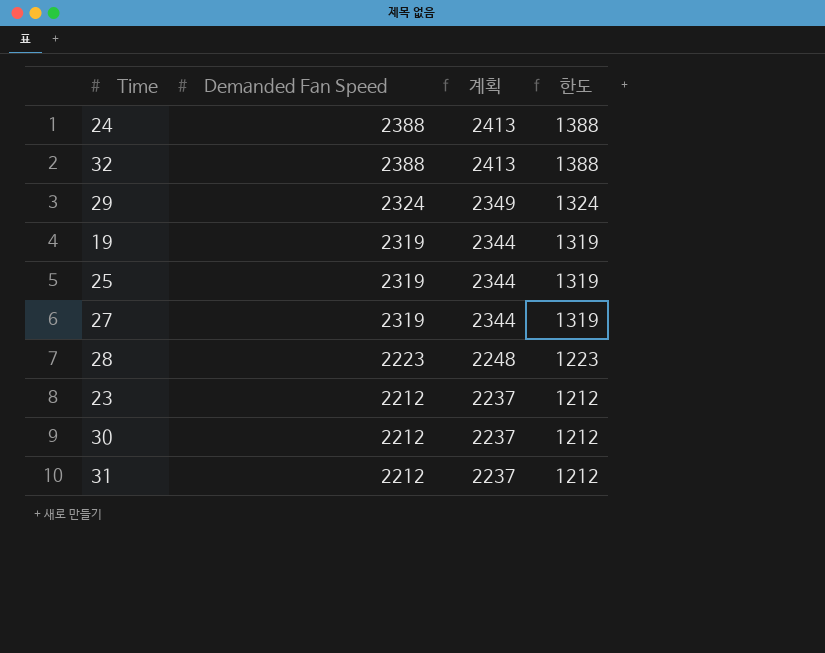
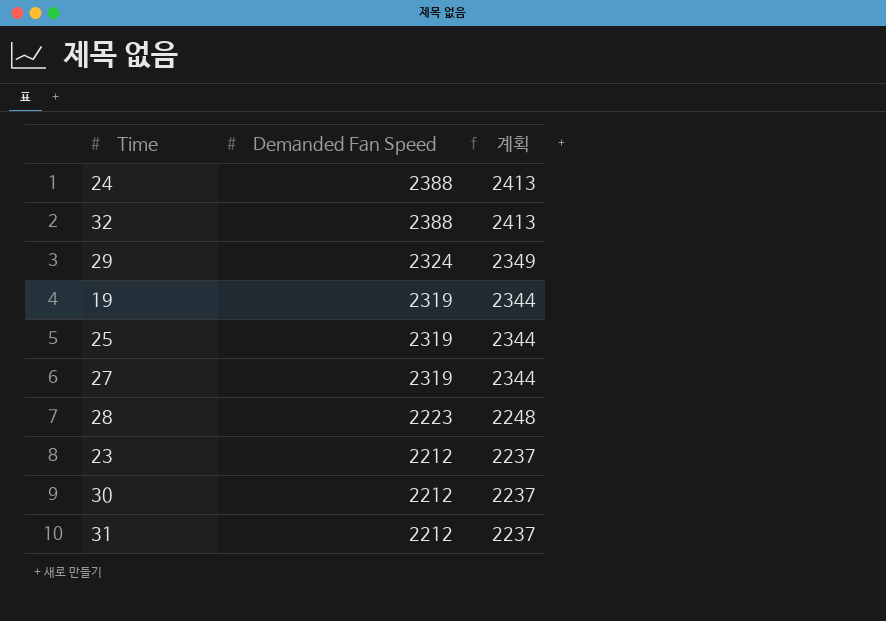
column 한도 | formula: [Demanded Fan Speed] - 1000 -> none

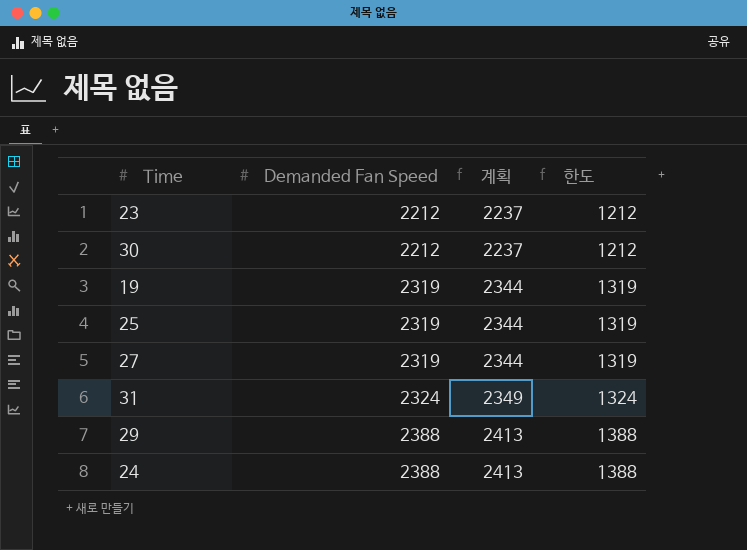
row order: Demanded Fan Speed descending -> Demanded Fan Speed ascending
column 한도 | formula: none -> [Demanded Fan Speed] - 1000
row 32: 2388 | 2413 -> none
row 28: 2223 | 2248 -> none
31 | Demanded Fan Speed: 2212 -> 2324
31 | 계획: 2237 -> 2349
29 | Demanded Fan Speed: 2324 -> 2388
29 | 계획: 2349 -> 2413

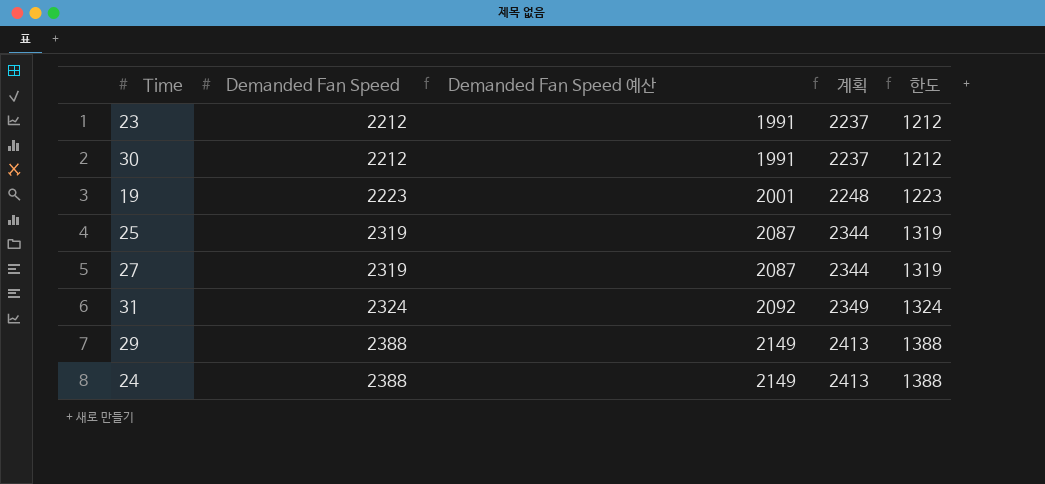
column Demanded Fan Speed 예산 | formula: none -> [Demanded Fan Speed] * 0.9
19 | Demanded Fan Speed: 2319 -> 2223
19 | 계획: 2344 -> 2248
19 | 한도: 1319 -> 1223

